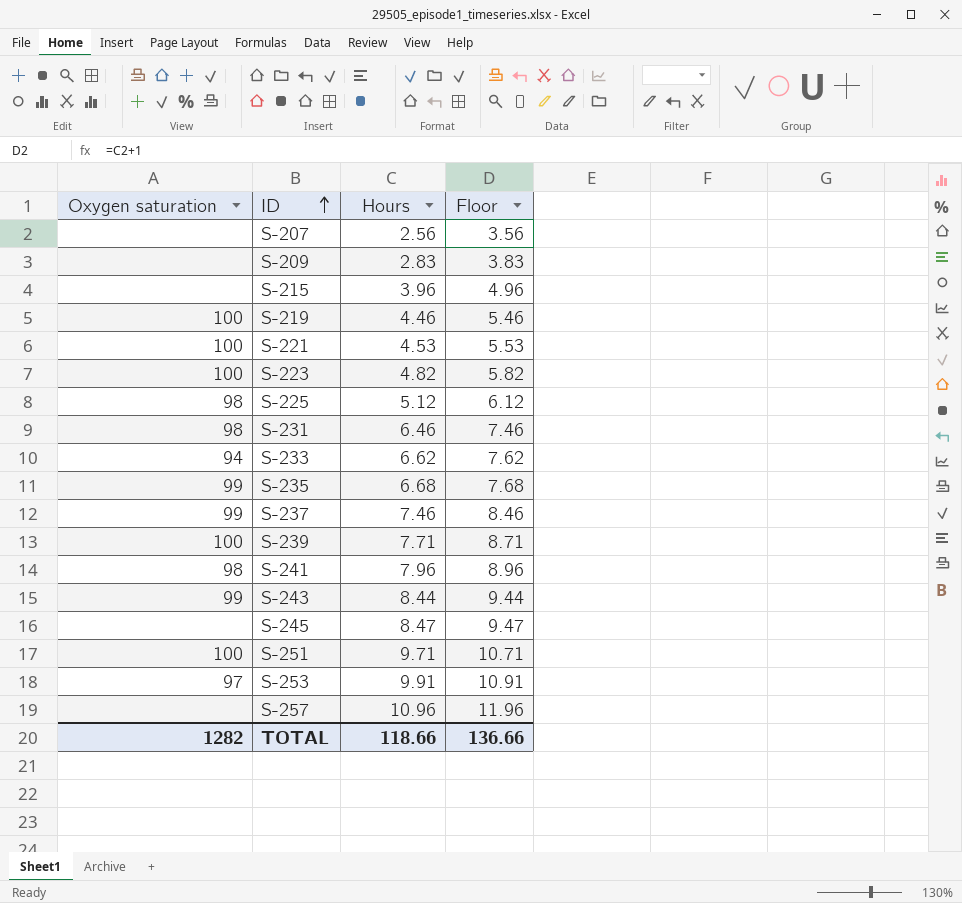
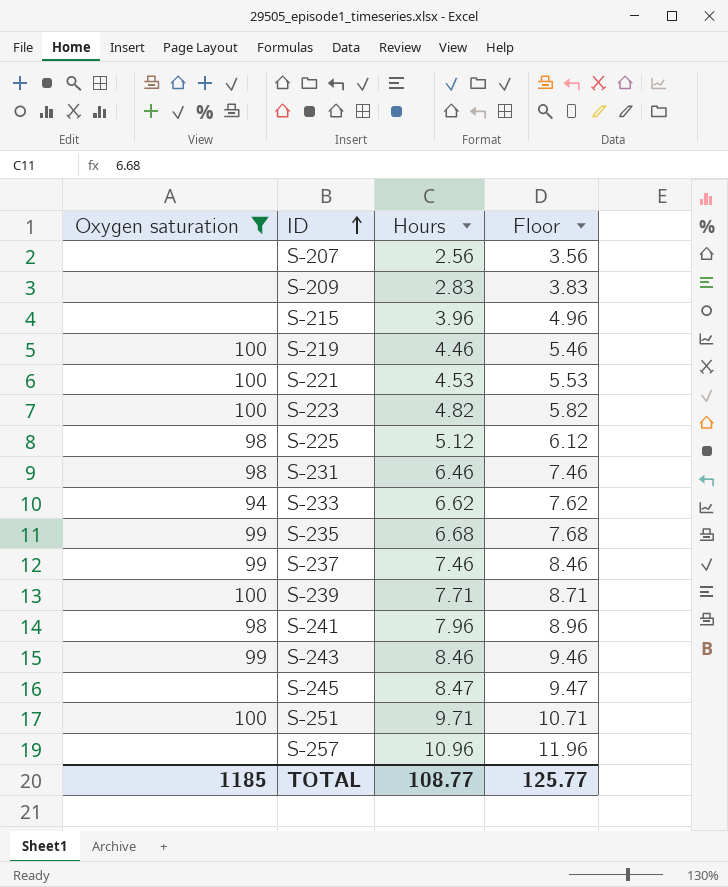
filter: none -> Oxygen saturation != 97
S-243 | Hours: 8.44 -> 8.46
S-243 | Floor: 9.44 -> 9.46
TOTAL | Oxygen saturation: 1282 -> 1185
TOTAL | Hours: 118.66 -> 108.77
TOTAL | Floor: 136.66 -> 125.77

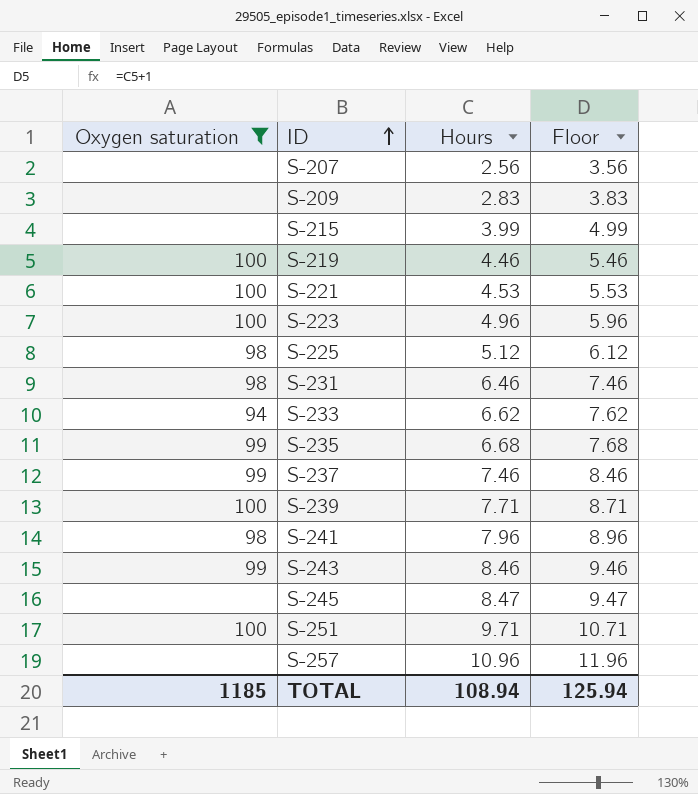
S-215 | Hours: 3.96 -> 3.99
S-215 | Floor: 4.96 -> 4.99
S-223 | Hours: 4.82 -> 4.96
S-223 | Floor: 5.82 -> 5.96
TOTAL | Hours: 108.77 -> 108.94
TOTAL | Floor: 125.77 -> 125.94

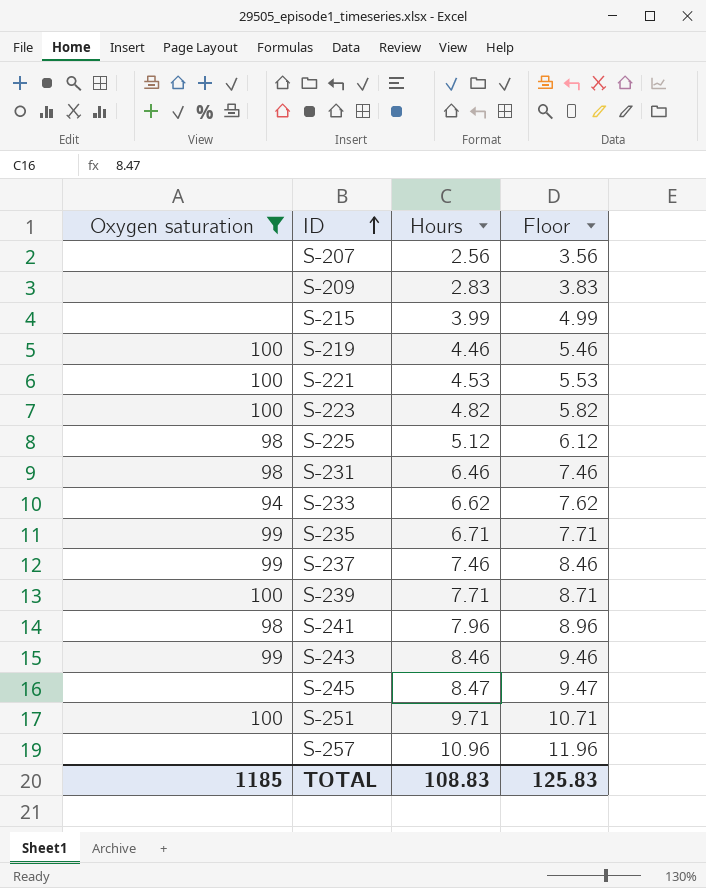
S-223 | Hours: 4.96 -> 4.82
S-223 | Floor: 5.96 -> 5.82
S-235 | Hours: 6.68 -> 6.71
S-235 | Floor: 7.68 -> 7.71
TOTAL | Hours: 108.94 -> 108.83
TOTAL | Floor: 125.94 -> 125.83

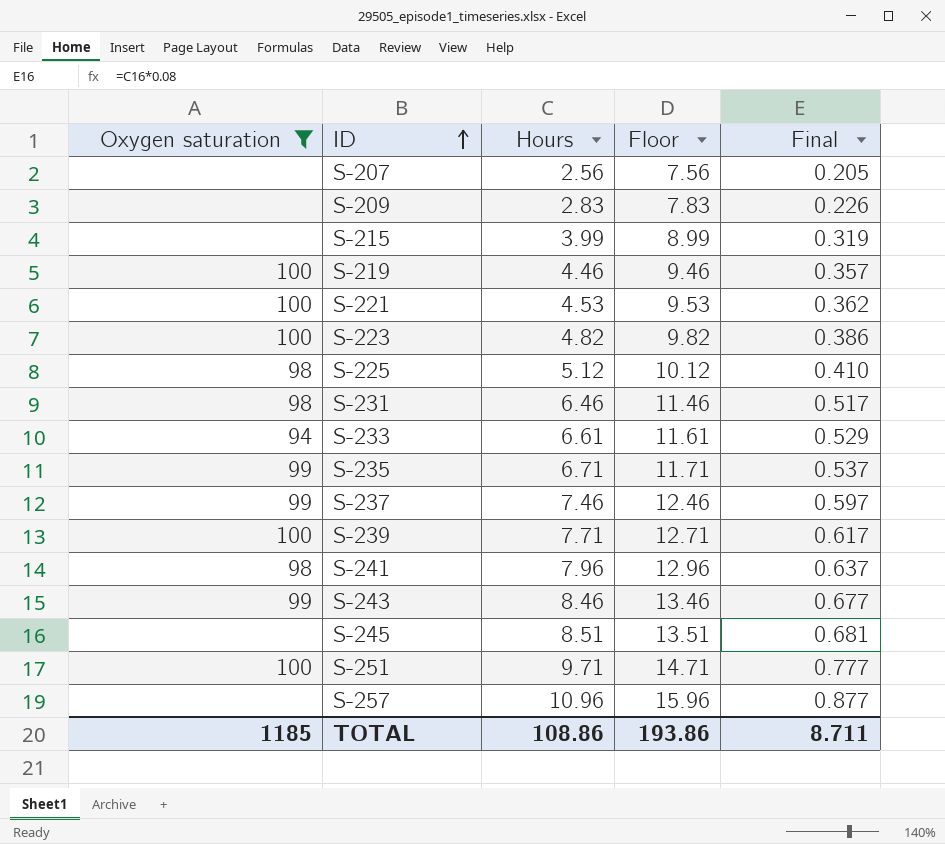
column Floor | formula: [Hours] + 1 -> [Hours] + 5
column Final | formula: none -> [Hours] * 0.08
S-233 | Hours: 6.62 -> 6.61
S-245 | Hours: 8.47 -> 8.51
TOTAL | Hours: 108.83 -> 108.86
TOTAL | Floor: 125.83 -> 193.86

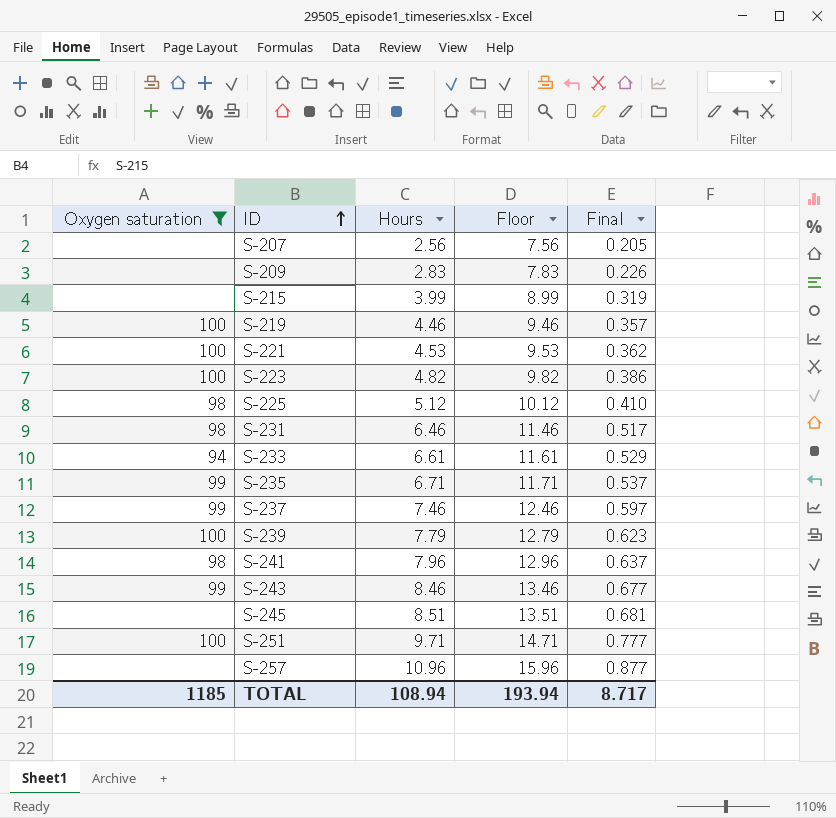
S-239 | Hours: 7.71 -> 7.79
S-239 | Floor: 12.71 -> 12.79
S-239 | Final: 0.617 -> 0.623
TOTAL | Hours: 108.86 -> 108.94
TOTAL | Floor: 193.86 -> 193.94
TOTAL | Final: 8.711 -> 8.717

